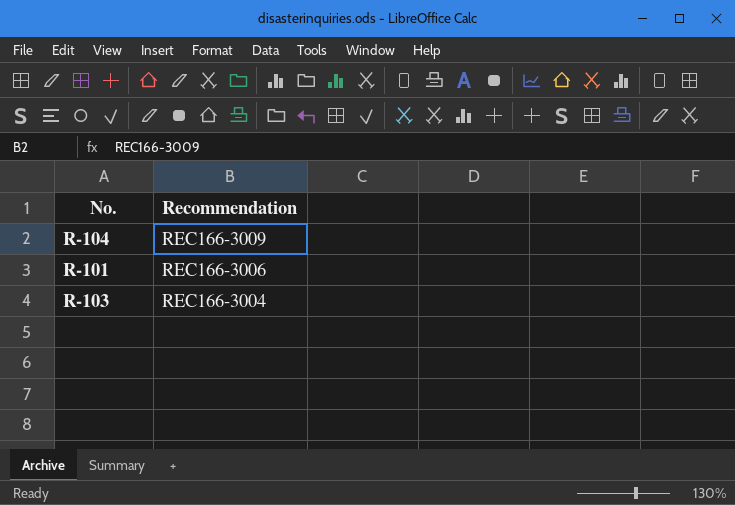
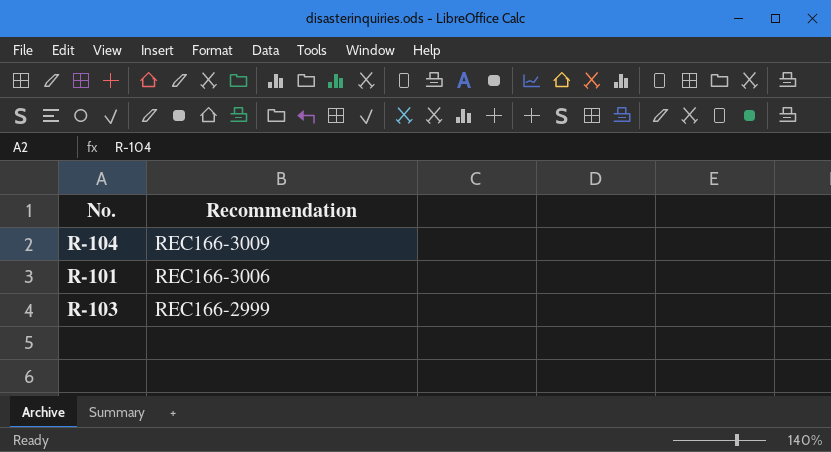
R-103 | Recommendation: REC166-3004 -> REC166-2999

